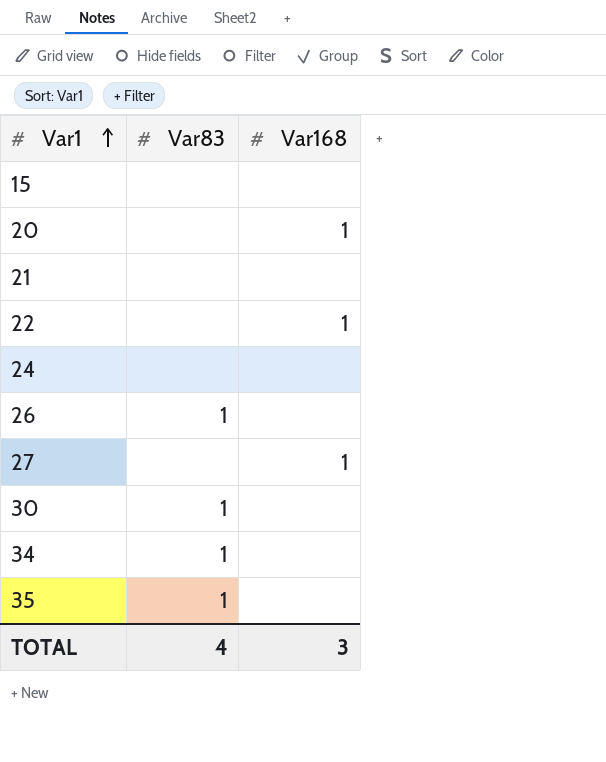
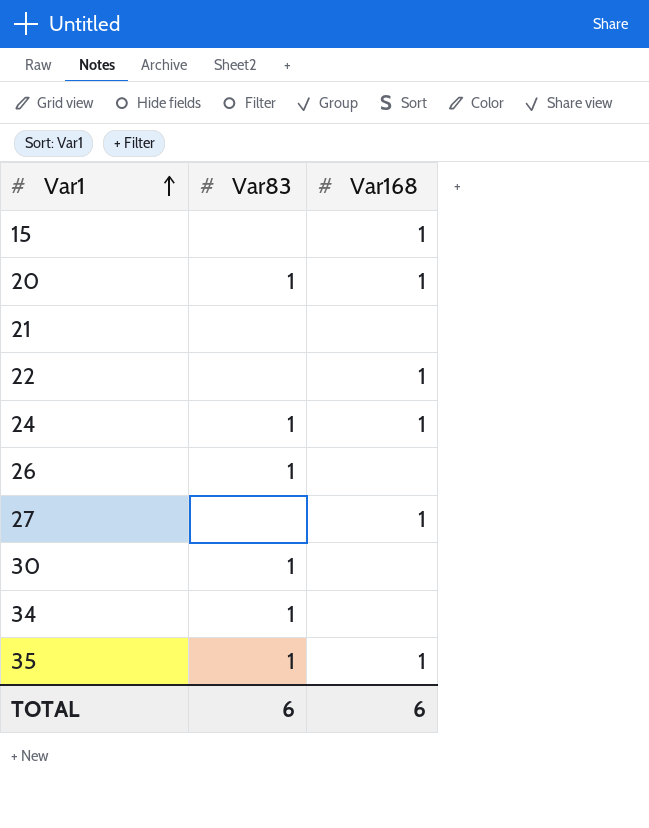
15 | Var168: none -> 1
20 | Var83: none -> 1
24 | Var83: none -> 1
24 | Var168: none -> 1
35 | Var168: none -> 1
TOTAL | Var83: 4 -> 6
TOTAL | Var168: 3 -> 6

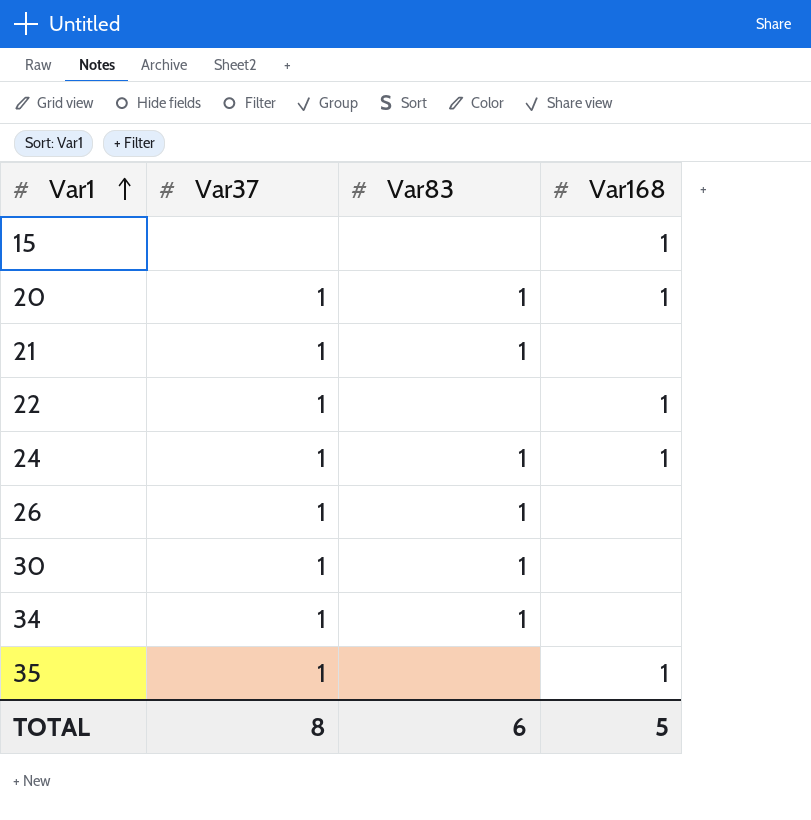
column Var37 | position: none -> 2
row 27: none | 1 -> none
21 | Var83: none -> 1
35 | Var83: 1 -> none
TOTAL | Var168: 6 -> 5

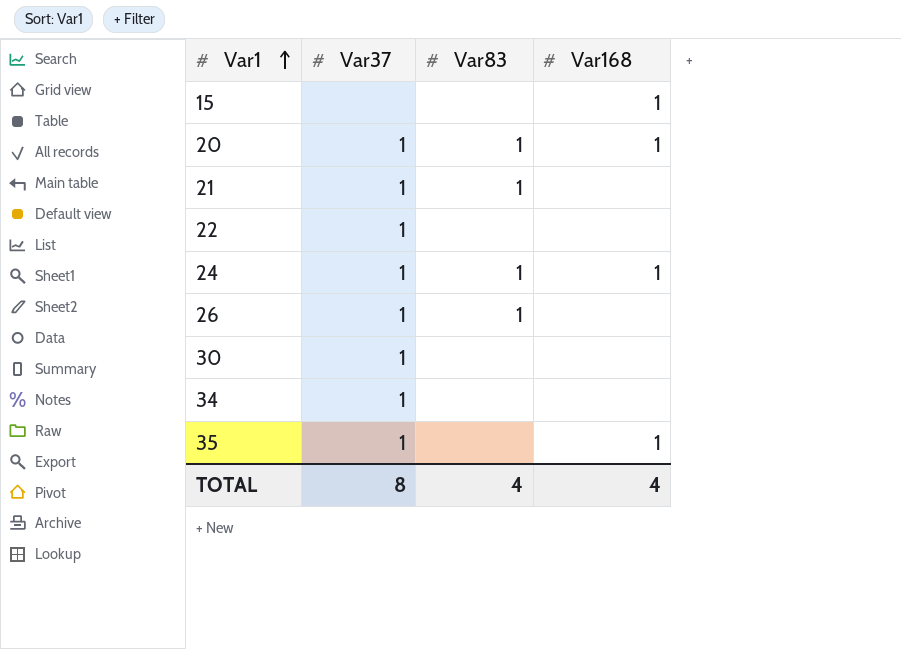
22 | Var168: 1 -> none
30 | Var83: 1 -> none
34 | Var83: 1 -> none
TOTAL | Var83: 6 -> 4
TOTAL | Var168: 5 -> 4

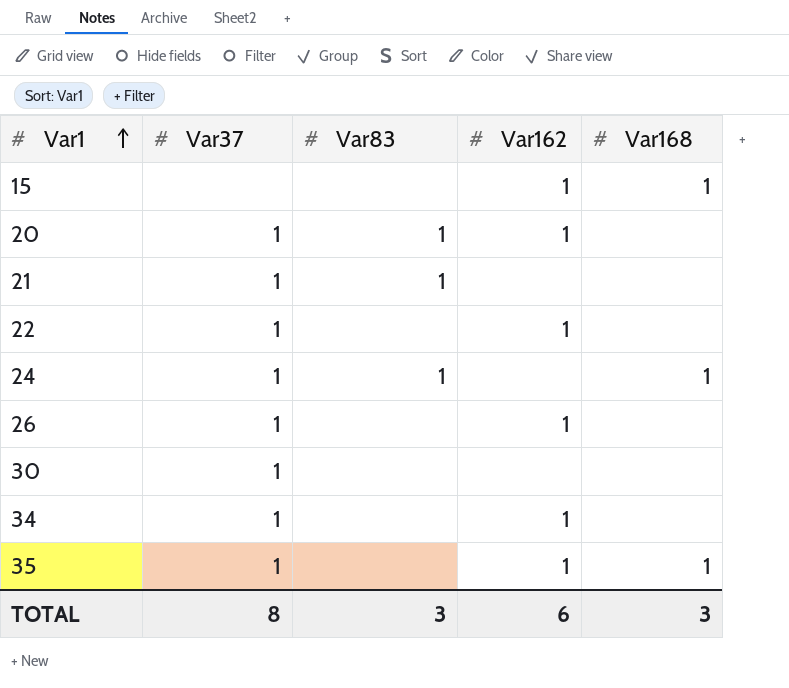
column Var162 | position: none -> 4
20 | Var168: 1 -> none
26 | Var83: 1 -> none
TOTAL | Var83: 4 -> 3
TOTAL | Var168: 4 -> 3

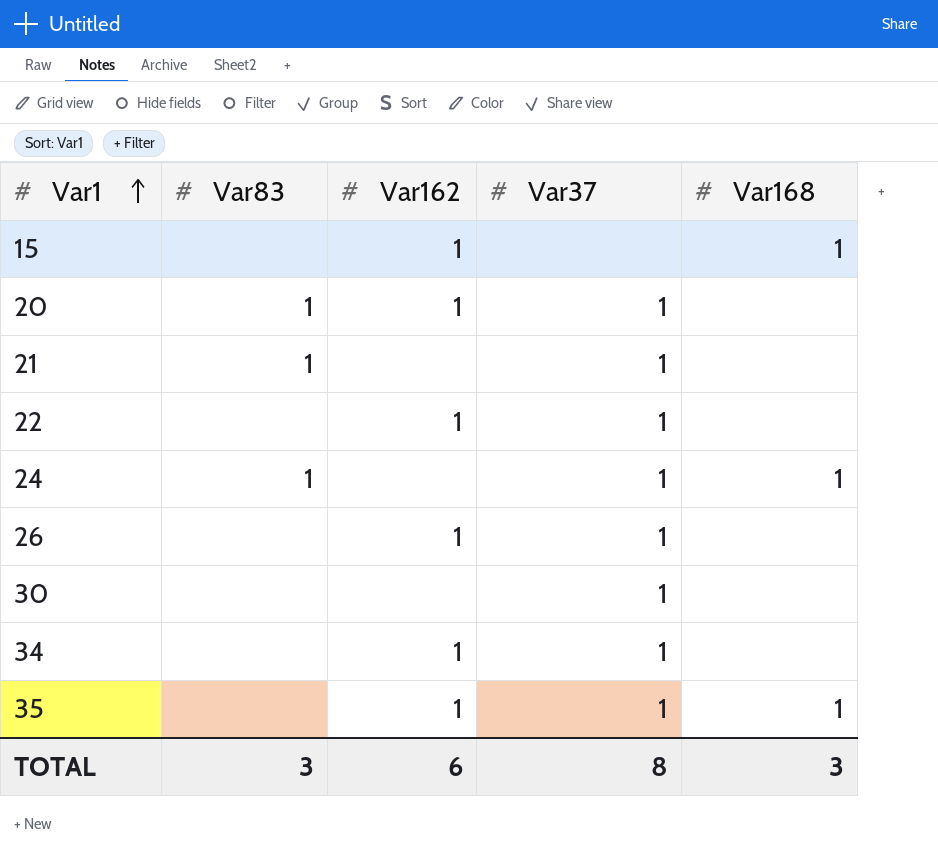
column Var37 | position: 2 -> 4

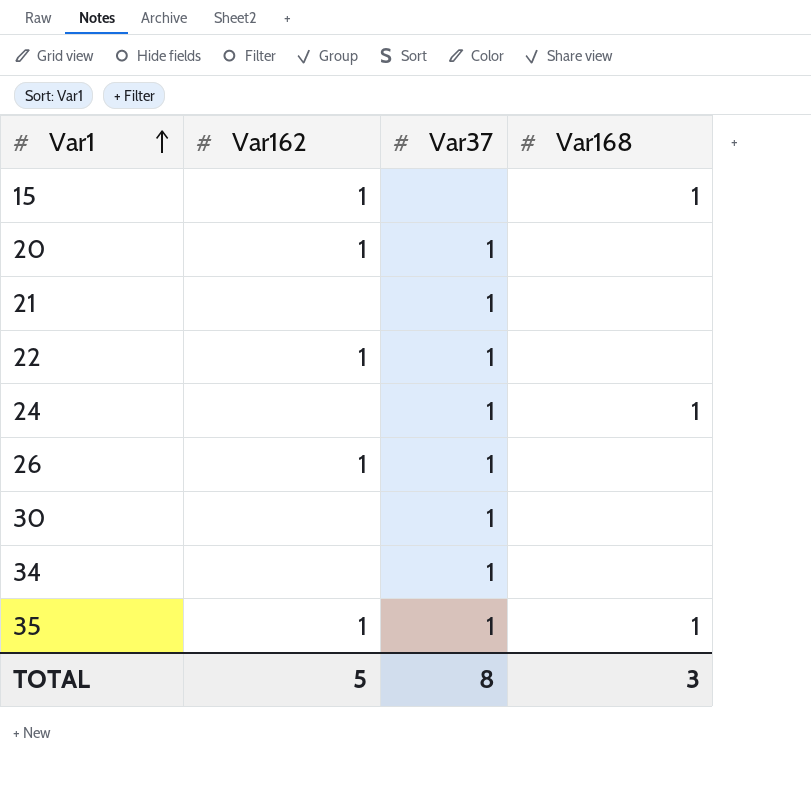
column Var83 | position: 2 -> none
34 | Var162: 1 -> none
TOTAL | Var162: 6 -> 5

